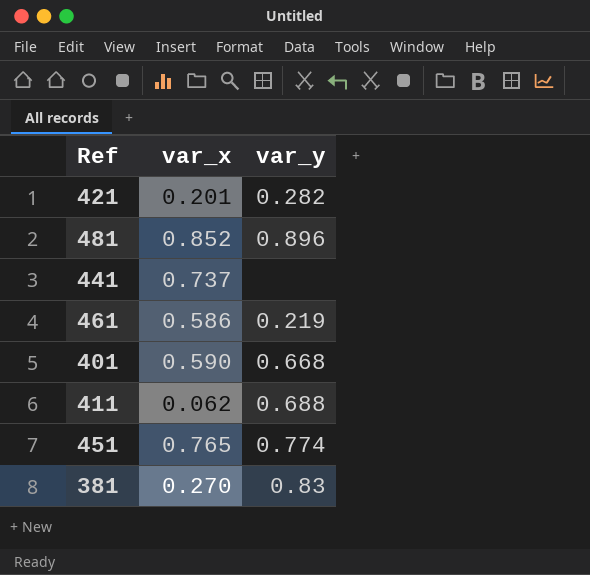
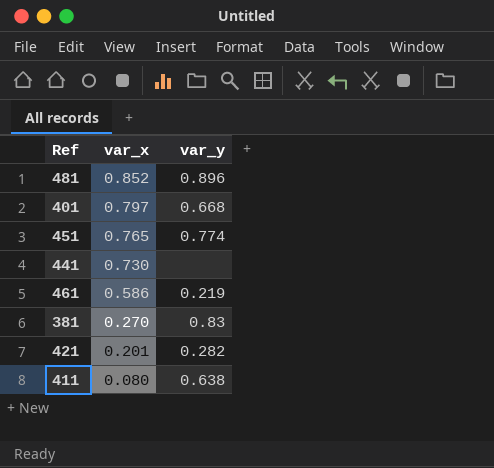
row order: none -> var_x descending
401 | var_x: 0.590 -> 0.797
441 | var_x: 0.737 -> 0.730
411 | var_x: 0.062 -> 0.080
411 | var_y: 0.688 -> 0.638

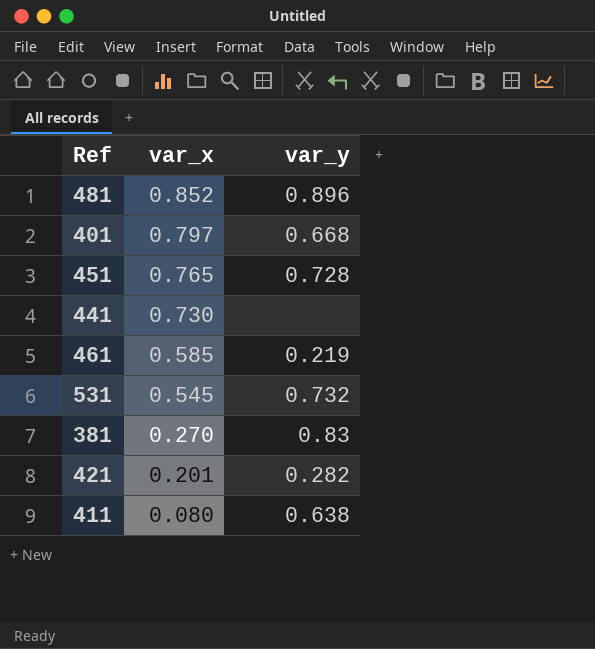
451 | var_y: 0.774 -> 0.728
461 | var_x: 0.586 -> 0.585
row 531: none -> 0.545 | 0.732

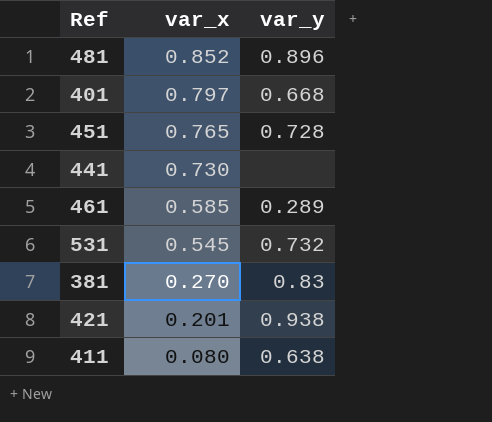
461 | var_y: 0.219 -> 0.289
421 | var_y: 0.282 -> 0.938

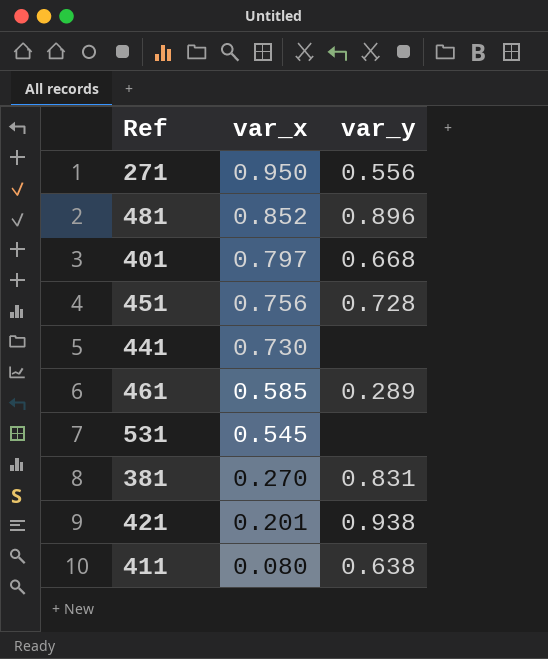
row 271: none -> 0.950 | 0.556
451 | var_x: 0.765 -> 0.756
531 | var_y: 0.732 -> none
381 | var_y: 0.83 -> 0.831

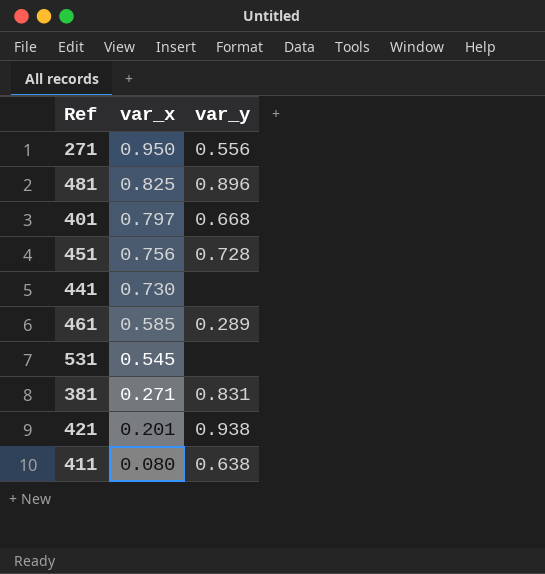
481 | var_x: 0.852 -> 0.825
381 | var_x: 0.270 -> 0.271

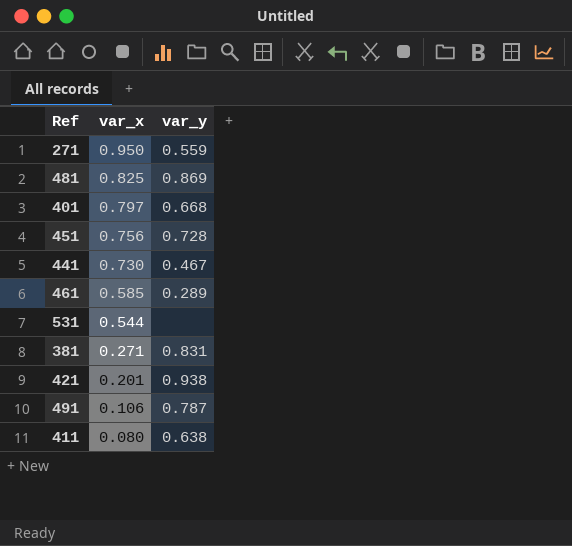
271 | var_y: 0.556 -> 0.559
481 | var_y: 0.896 -> 0.869
441 | var_y: none -> 0.467
531 | var_x: 0.545 -> 0.544
row 491: none -> 0.106 | 0.787

